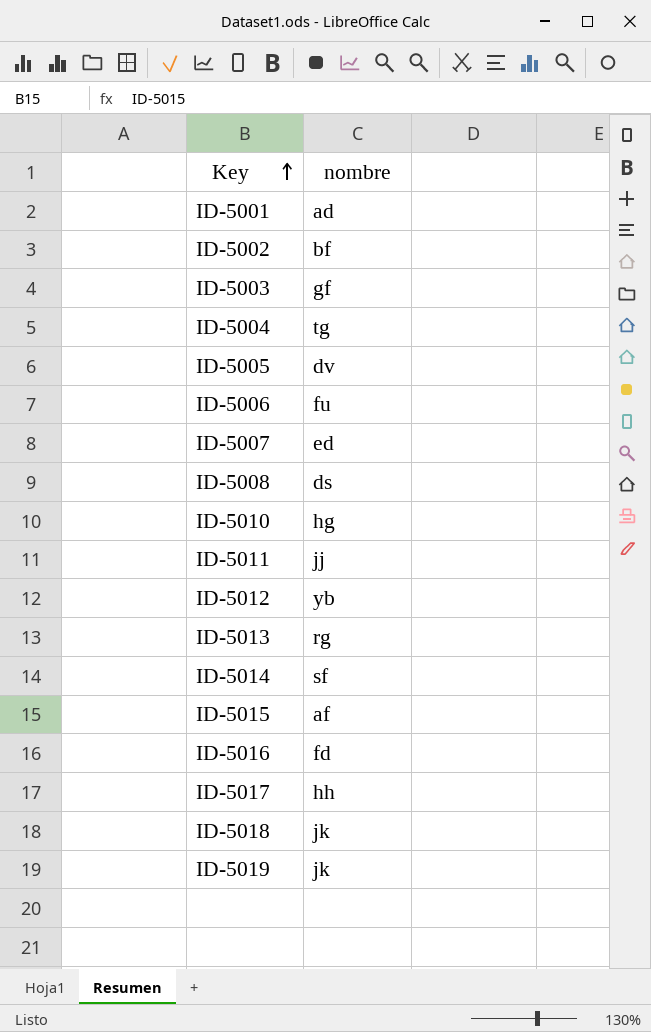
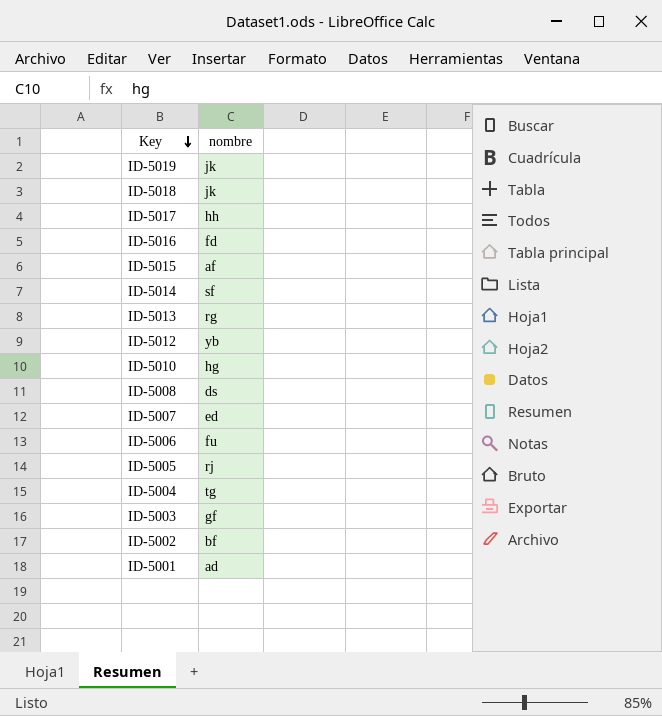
row order: Key ascending -> Key descending
row ID-5011: jj -> none
ID-5005 | nombre: dv -> rj

